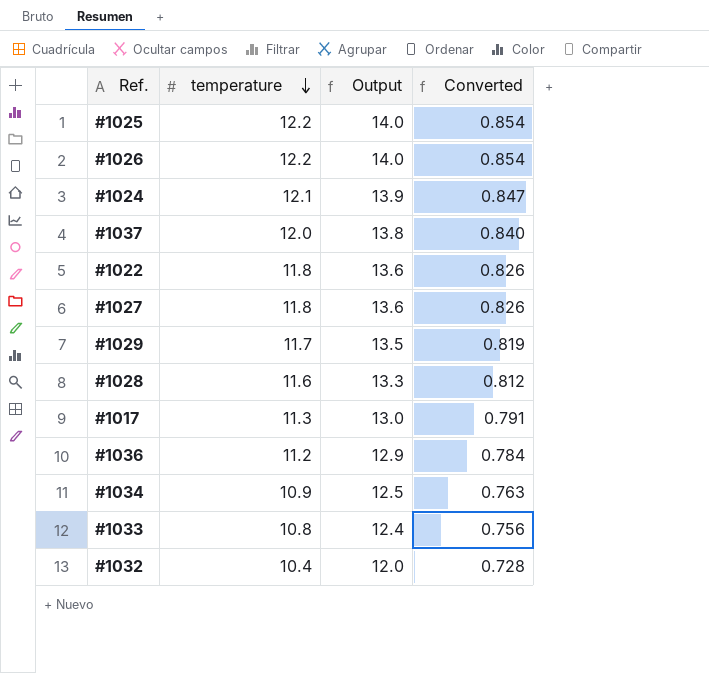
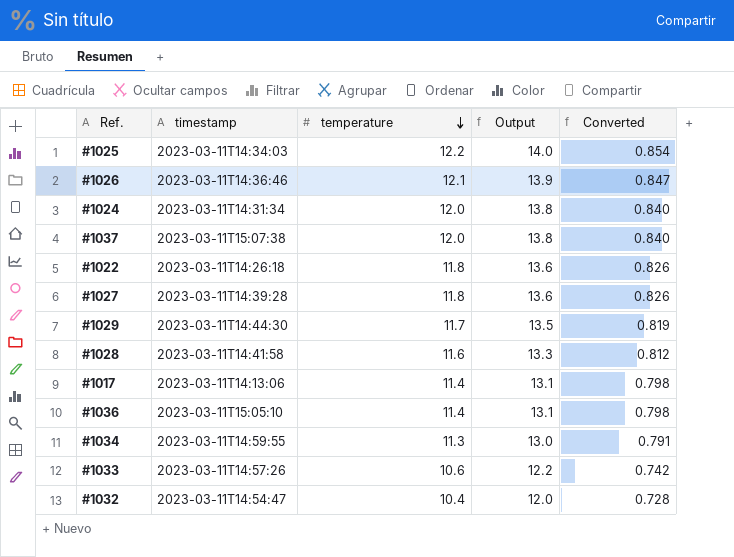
column timestamp | position: none -> 2
#1026 | temperature: 12.2 -> 12.1
#1026 | Output: 14.0 -> 13.9
#1026 | Converted: 0.854 -> 0.847
#1024 | temperature: 12.1 -> 12.0
#1024 | Output: 13.9 -> 13.8
#1024 | Converted: 0.847 -> 0.840
#1017 | temperature: 11.3 -> 11.4
#1017 | Output: 13.0 -> 13.1
#1017 | Converted: 0.791 -> 0.798
#1036 | temperature: 11.2 -> 11.4
#1036 | Output: 12.9 -> 13.1
#1036 | Converted: 0.784 -> 0.798
#1034 | temperature: 10.9 -> 11.3
#1034 | Output: 12.5 -> 13.0
#1034 | Converted: 0.763 -> 0.791
#1033 | temperature: 10.8 -> 10.6
#1033 | Output: 12.4 -> 12.2
#1033 | Converted: 0.756 -> 0.742

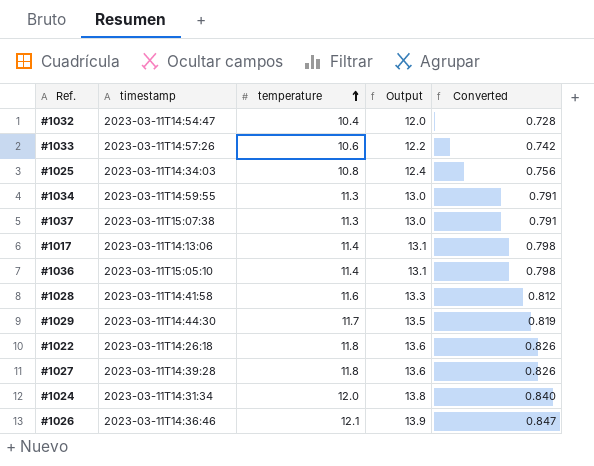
row order: temperature descending -> temperature ascending
#1025 | temperature: 12.2 -> 10.8
#1025 | Output: 14.0 -> 12.4
#1025 | Converted: 0.854 -> 0.756
#1037 | temperature: 12.0 -> 11.3
#1037 | Output: 13.8 -> 13.0
#1037 | Converted: 0.840 -> 0.791

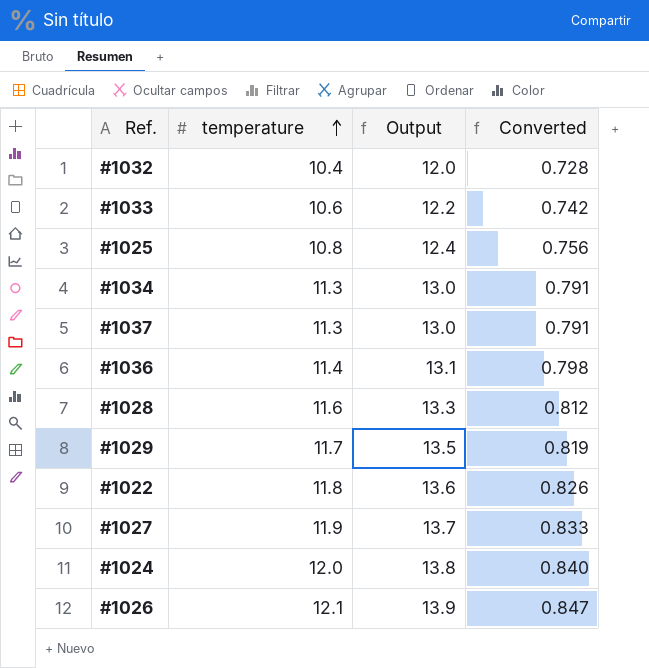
column timestamp | position: 2 -> none
row #1017: 2023-03-11T14:13:06 | 11.4 | 13.1 | 0.798 -> none
#1027 | temperature: 11.8 -> 11.9
#1027 | Output: 13.6 -> 13.7
#1027 | Converted: 0.826 -> 0.833

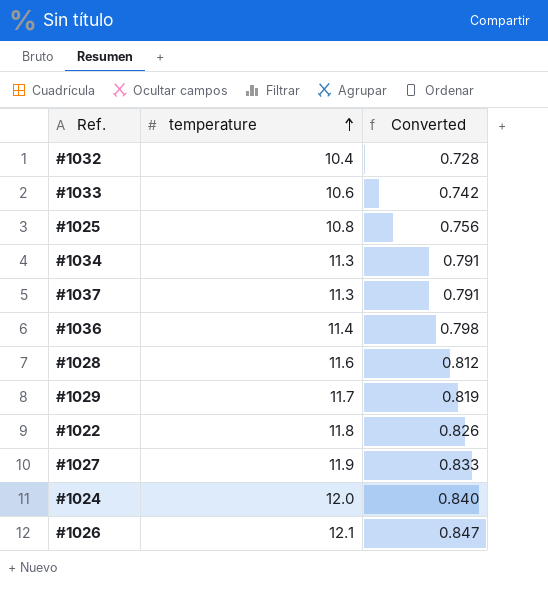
column Output | formula: [temperature] * 1.15 -> none

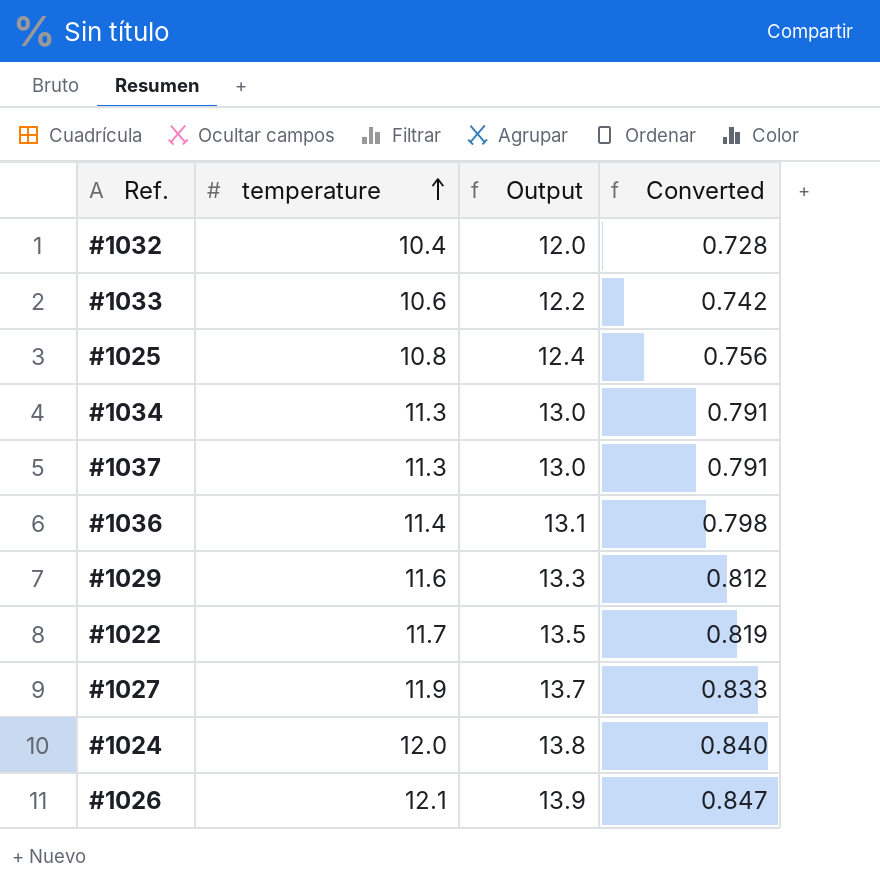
column Output | formula: none -> [temperature] * 1.15
row #1028: 11.6 | 0.812 -> none
#1029 | temperature: 11.7 -> 11.6
#1029 | Converted: 0.819 -> 0.812
#1022 | temperature: 11.8 -> 11.7
#1022 | Converted: 0.826 -> 0.819

